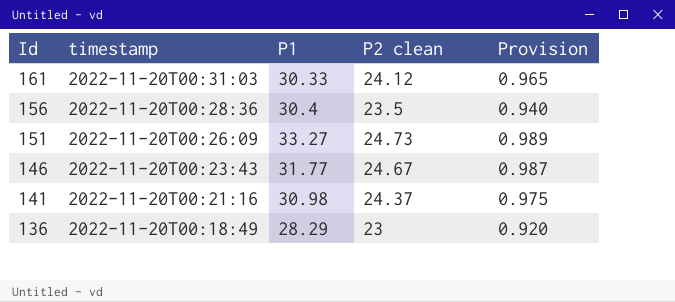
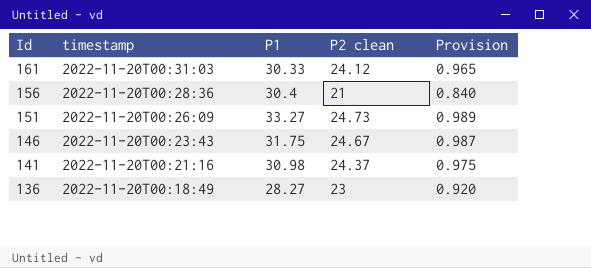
156 | P2 clean: 23.5 -> 21
156 | Provision: 0.940 -> 0.840
146 | P1: 31.77 -> 31.75
136 | P1: 28.29 -> 28.27

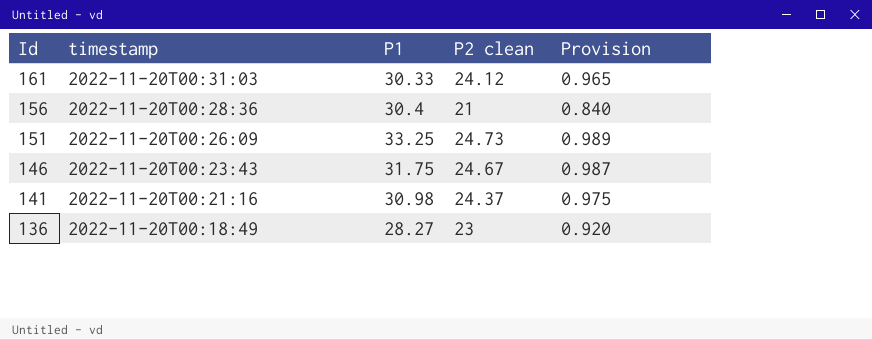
151 | P1: 33.27 -> 33.25

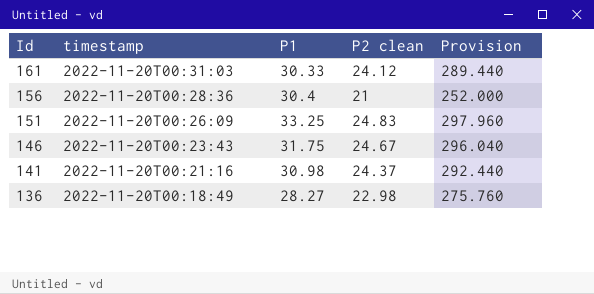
column Provision | formula: [P2 clean] * 0.04 -> [P2 clean] * 12
151 | P2 clean: 24.73 -> 24.83
136 | P2 clean: 23 -> 22.98

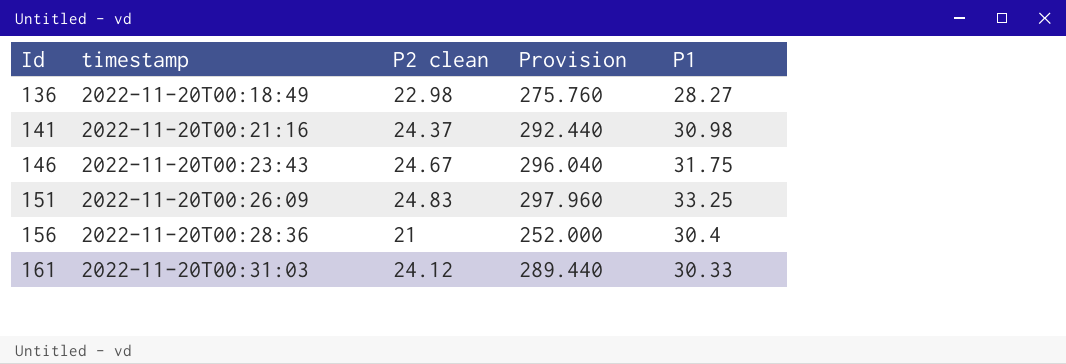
row order: Id descending -> Id ascending
column P1 | position: 3 -> 5

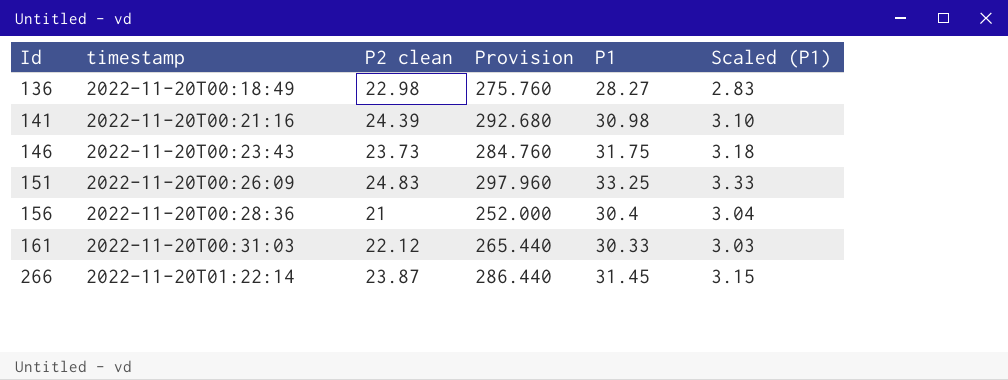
column Scaled (P1) | formula: none -> [P1] * 0.1
141 | P2 clean: 24.37 -> 24.39
141 | Provision: 292.440 -> 292.680
146 | P2 clean: 24.67 -> 23.73
146 | Provision: 296.040 -> 284.760
161 | P2 clean: 24.12 -> 22.12
161 | Provision: 289.440 -> 265.440
row 266: none -> 2022-11-20T01:22:14 | 23.87 | 286.440 | 31.45 | 3.15

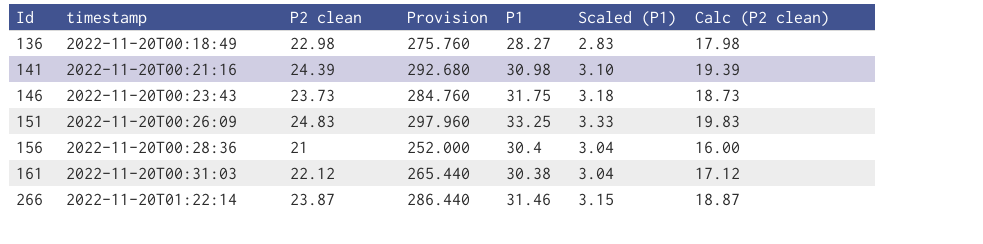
column Calc (P2 clean) | formula: none -> [P2 clean] - 5
161 | P1: 30.33 -> 30.38
161 | Scaled (P1): 3.03 -> 3.04
266 | P1: 31.45 -> 31.46

